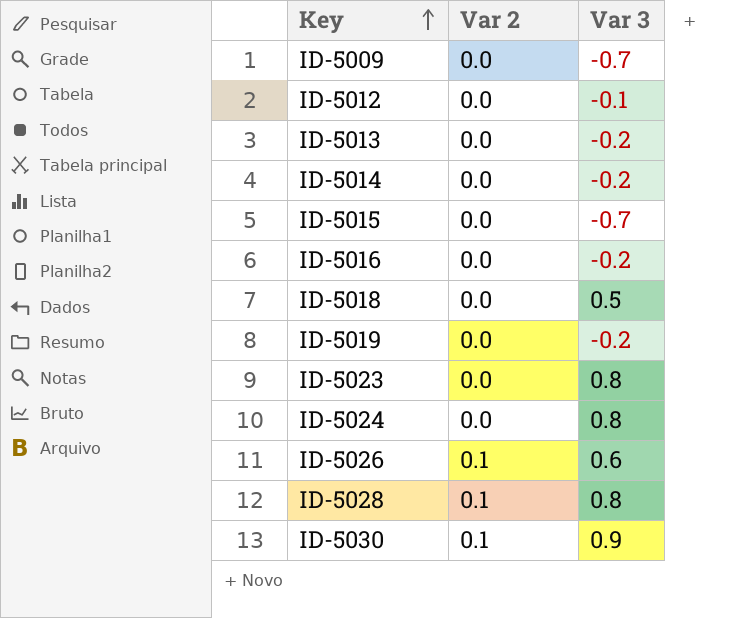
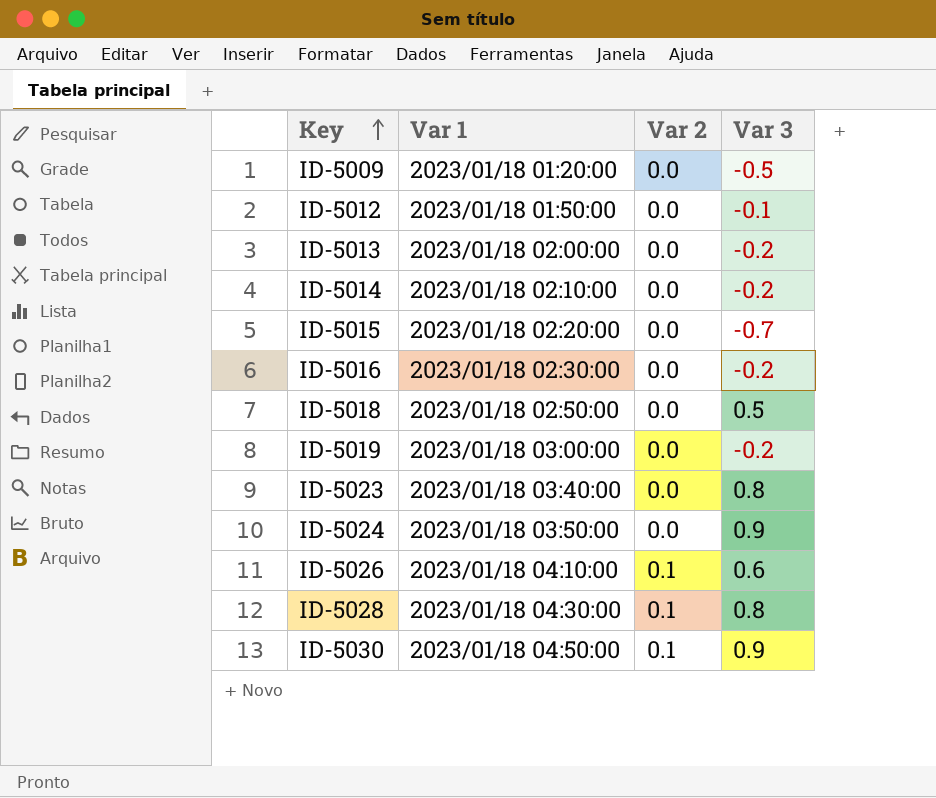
column Var 1 | position: none -> 2
ID-5009 | Var 3: -0.7 -> -0.5
ID-5024 | Var 3: 0.8 -> 0.9

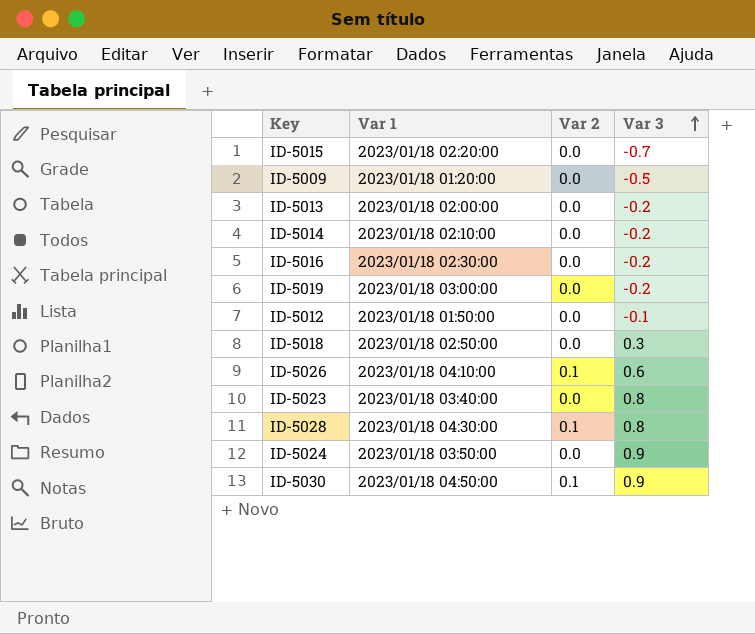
row order: Key ascending -> Var 3 ascending
ID-5018 | Var 3: 0.5 -> 0.3

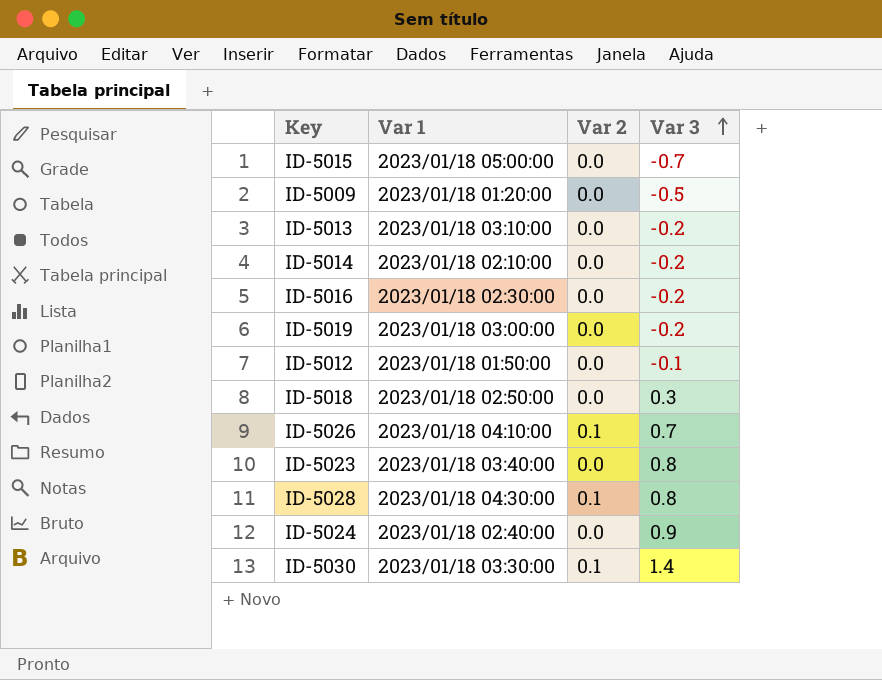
ID-5015 | Var 1: 2023/01/18 02:20:00 -> 2023/01/18 05:00:00
ID-5013 | Var 1: 2023/01/18 02:00:00 -> 2023/01/18 03:10:00
ID-5026 | Var 3: 0.6 -> 0.7
ID-5024 | Var 1: 2023/01/18 03:50:00 -> 2023/01/18 02:40:00
ID-5030 | Var 1: 2023/01/18 04:50:00 -> 2023/01/18 03:30:00
ID-5030 | Var 3: 0.9 -> 1.4

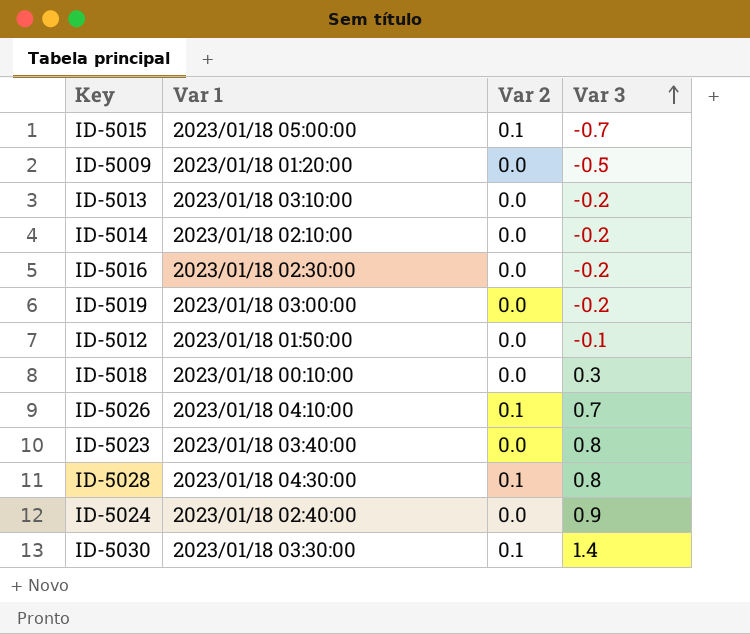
ID-5015 | Var 2: 0.0 -> 0.1
ID-5018 | Var 1: 2023/01/18 02:50:00 -> 2023/01/18 00:10:00

